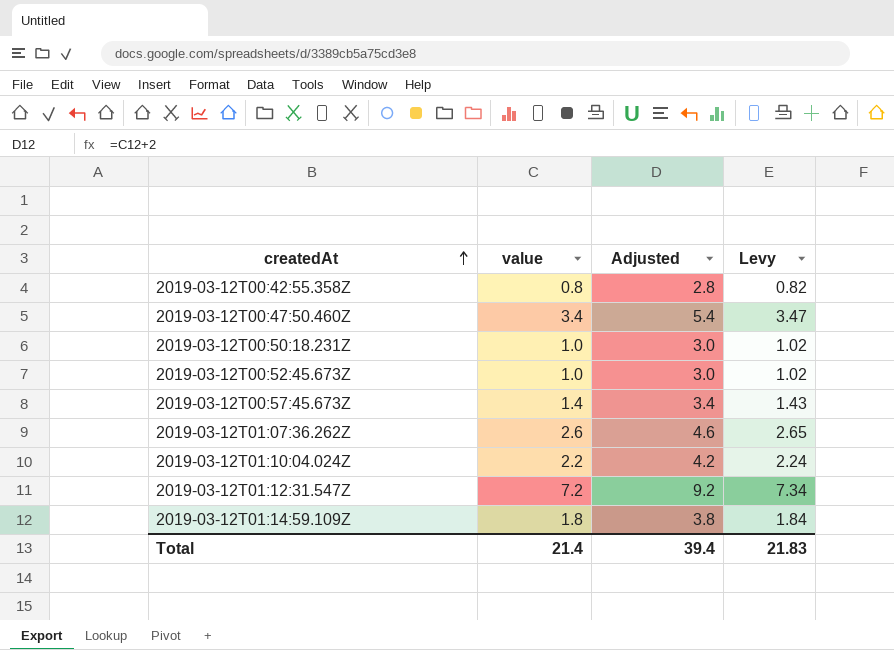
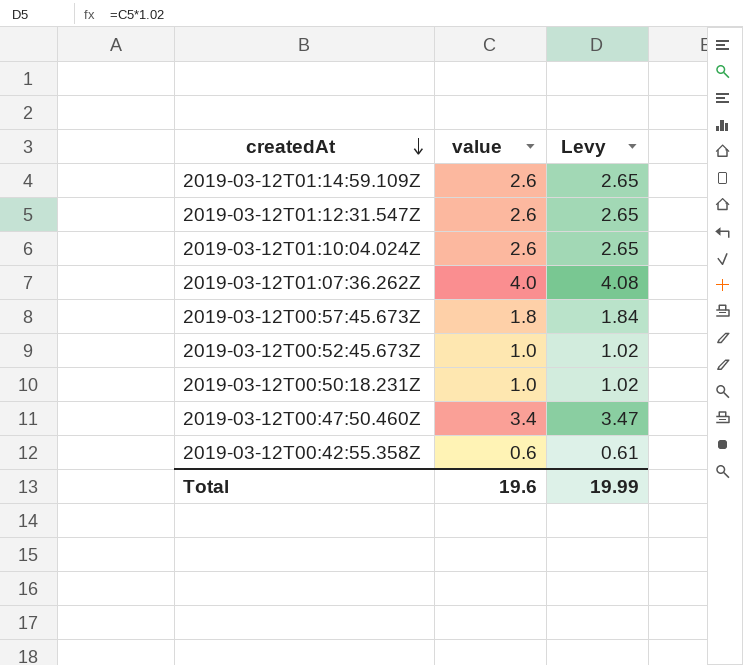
row order: createdAt ascending -> createdAt descending
column Adjusted | formula: [value] + 2 -> none
2019-03-12T01:14:59.109Z | value: 1.8 -> 2.6
2019-03-12T01:14:59.109Z | Levy: 1.84 -> 2.65
2019-03-12T01:12:31.547Z | value: 7.2 -> 2.6
2019-03-12T01:12:31.547Z | Levy: 7.34 -> 2.65
2019-03-12T01:10:04.024Z | value: 2.2 -> 2.6
2019-03-12T01:10:04.024Z | Levy: 2.24 -> 2.65
2019-03-12T01:07:36.262Z | value: 2.6 -> 4.0
2019-03-12T01:07:36.262Z | Levy: 2.65 -> 4.08
2019-03-12T00:57:45.673Z | value: 1.4 -> 1.8
2019-03-12T00:57:45.673Z | Levy: 1.43 -> 1.84
2019-03-12T00:42:55.358Z | value: 0.8 -> 0.6
2019-03-12T00:42:55.358Z | Levy: 0.82 -> 0.61
Total | value: 21.4 -> 19.6
Total | Levy: 21.83 -> 19.99

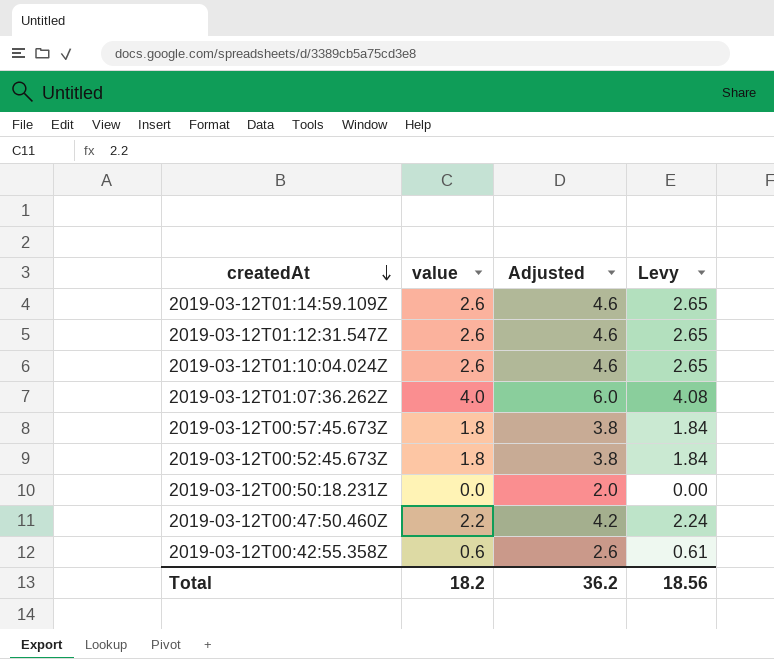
column Adjusted | formula: none -> [value] + 2
2019-03-12T00:52:45.673Z | value: 1.0 -> 1.8
2019-03-12T00:52:45.673Z | Levy: 1.02 -> 1.84
2019-03-12T00:50:18.231Z | value: 1.0 -> 0.0
2019-03-12T00:50:18.231Z | Levy: 1.02 -> 0.00
2019-03-12T00:47:50.460Z | value: 3.4 -> 2.2
2019-03-12T00:47:50.460Z | Levy: 3.47 -> 2.24
Total | value: 19.6 -> 18.2
Total | Levy: 19.99 -> 18.56

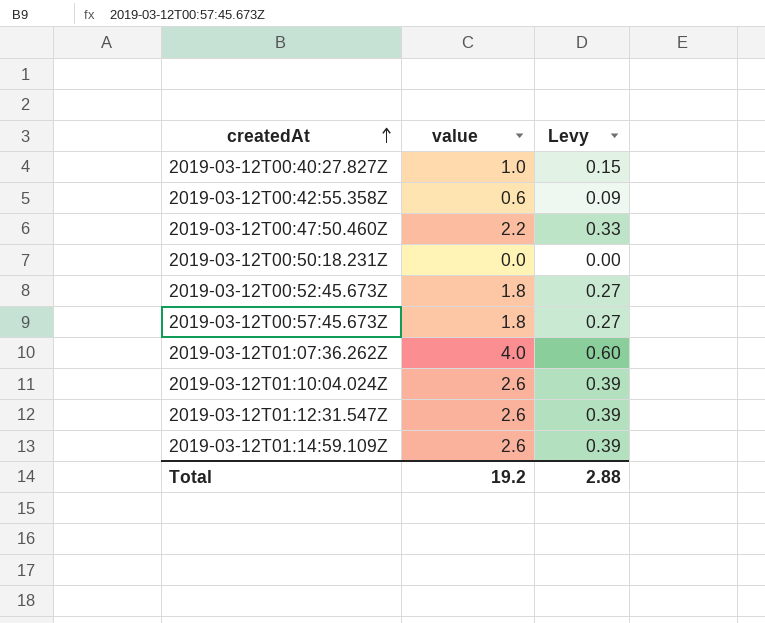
row order: createdAt descending -> createdAt ascending
column Adjusted | formula: [value] + 2 -> none
column Levy | formula: [value] * 1.02 -> [value] * 0.15
row 2019-03-12T00:40:27.827Z: none -> 1.0 | 0.15
Total | value: 18.2 -> 19.2
Total | Levy: 18.56 -> 2.88

